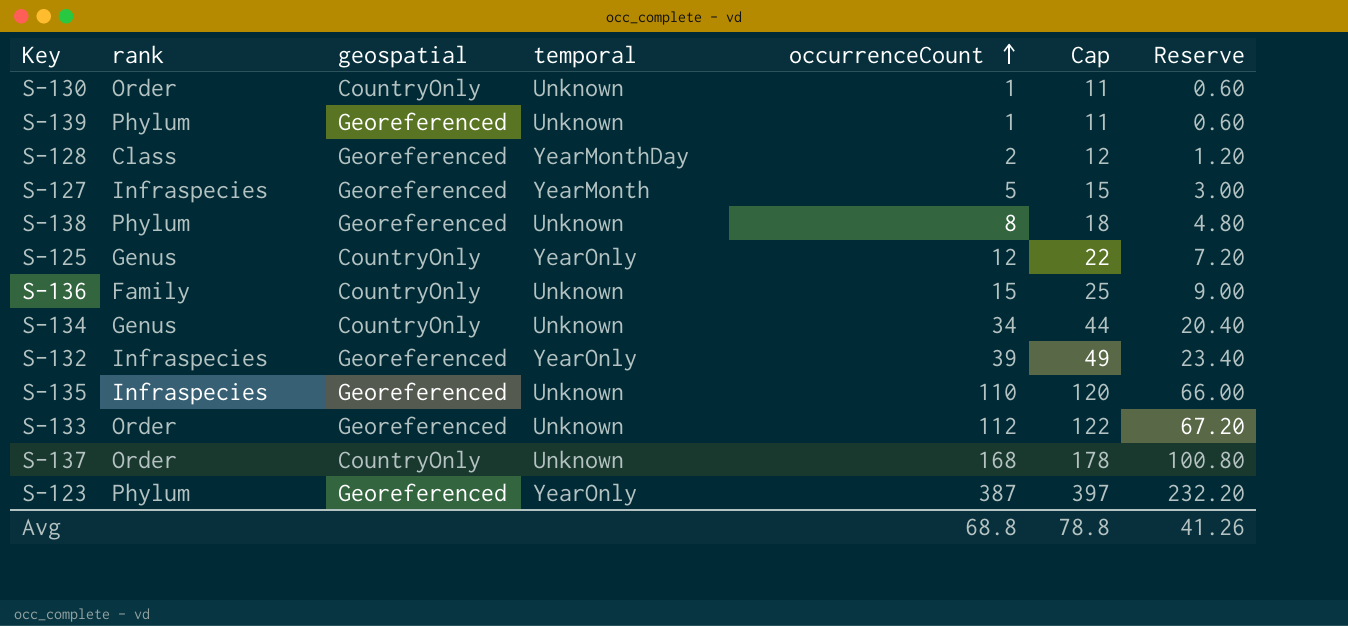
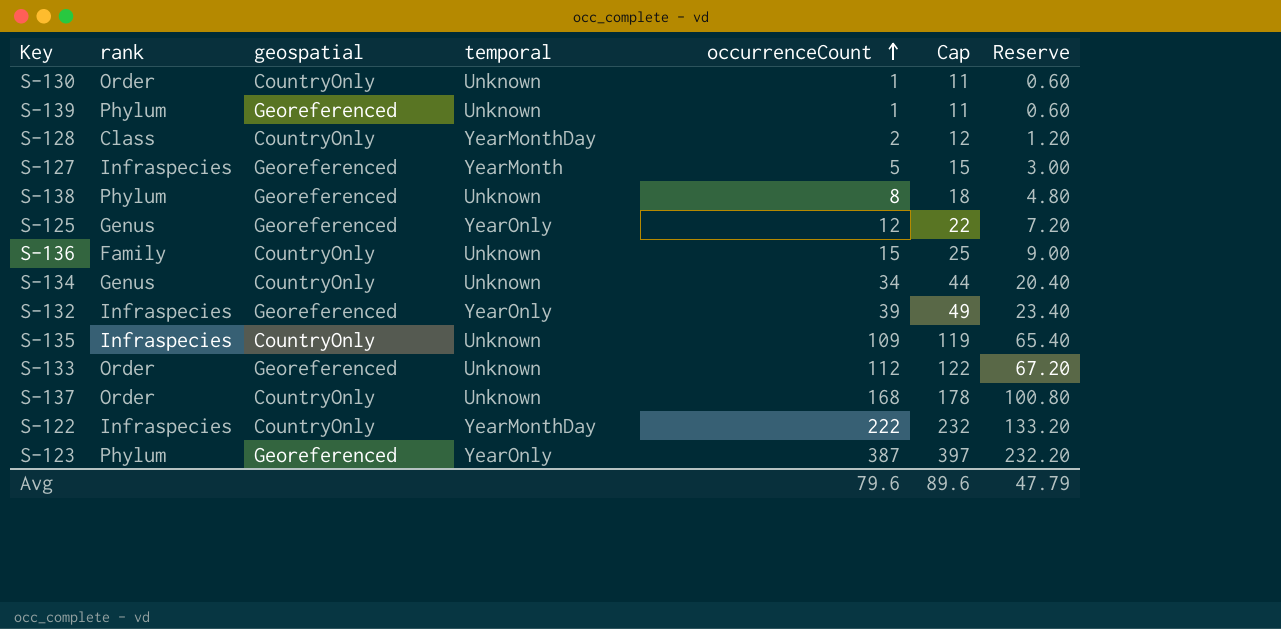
S-128 | geospatial: Georeferenced -> CountryOnly
S-125 | geospatial: CountryOnly -> Georeferenced
S-135 | geospatial: Georeferenced -> CountryOnly
S-135 | occurrenceCount: 110 -> 109
S-135 | Cap: 120 -> 119
S-135 | Reserve: 66.00 -> 65.40
row S-122: none -> Infraspecies | CountryOnly | YearMonthDay | 222 | 232 | 133.20
Avg | occurrenceCount: 68.8 -> 79.6
Avg | Cap: 78.8 -> 89.6
Avg | Reserve: 41.26 -> 47.79

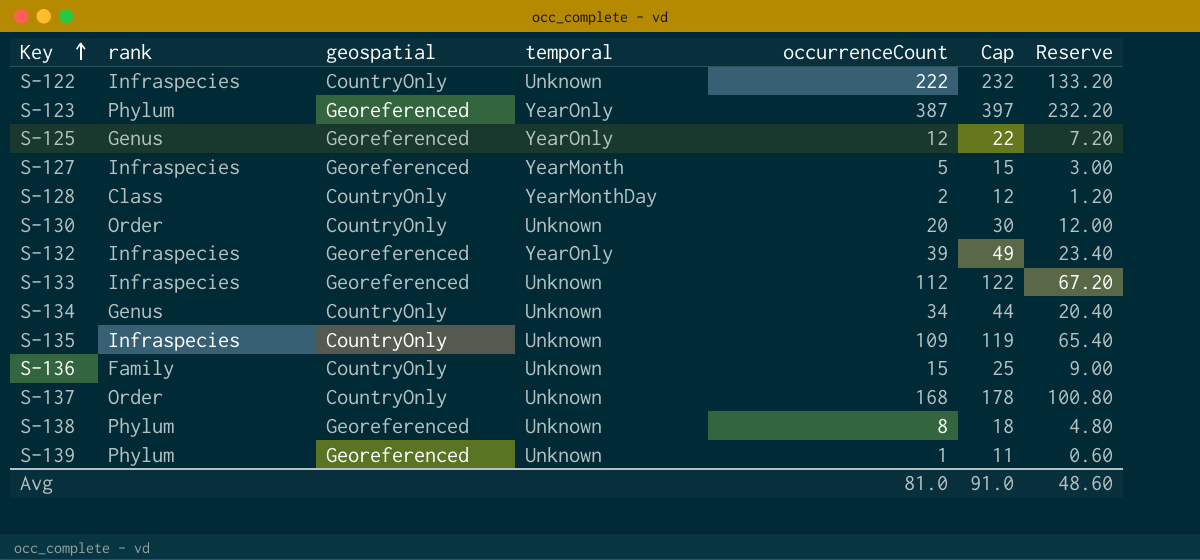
row order: occurrenceCount ascending -> Key ascending
S-122 | temporal: YearMonthDay -> Unknown
S-130 | occurrenceCount: 1 -> 20
S-130 | Cap: 11 -> 30
S-130 | Reserve: 0.60 -> 12.00
S-133 | rank: Order -> Infraspecies
Avg | occurrenceCount: 79.6 -> 81.0
Avg | Cap: 89.6 -> 91.0
Avg | Reserve: 47.79 -> 48.60

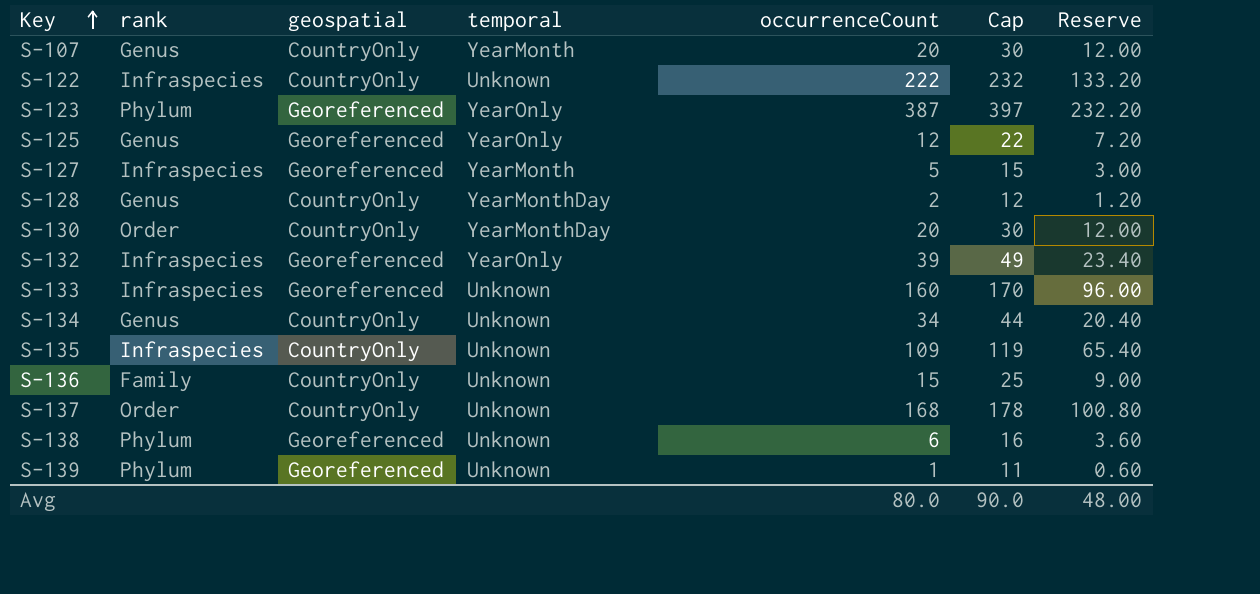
row S-107: none -> Genus | CountryOnly | YearMonth | 20 | 30 | 12.00
S-128 | rank: Class -> Genus
S-130 | temporal: Unknown -> YearMonthDay
S-133 | occurrenceCount: 112 -> 160
S-133 | Cap: 122 -> 170
S-133 | Reserve: 67.20 -> 96.00
S-138 | occurrenceCount: 8 -> 6
S-138 | Cap: 18 -> 16
S-138 | Reserve: 4.80 -> 3.60
Avg | occurrenceCount: 81.0 -> 80.0
Avg | Cap: 91.0 -> 90.0
Avg | Reserve: 48.60 -> 48.00

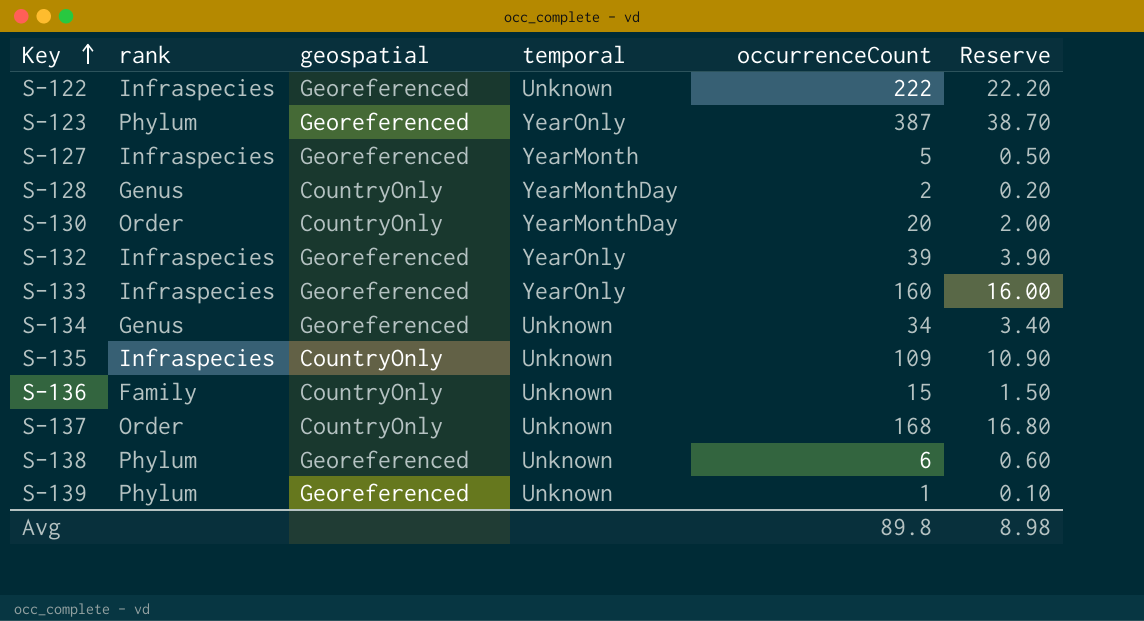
column Cap | formula: [occurrenceCount] + 10 -> none
column Reserve | formula: [occurrenceCount] * 0.6 -> [occurrenceCount] * 0.1
row S-107: Genus | CountryOnly | YearMonth | 20 | 30 | 12.00 -> none
row S-125: Genus | Georeferenced | YearOnly | 12 | 22 | 7.20 -> none
S-122 | geospatial: CountryOnly -> Georeferenced
S-133 | temporal: Unknown -> YearOnly
S-134 | geospatial: CountryOnly -> Georeferenced
Avg | occurrenceCount: 80.0 -> 89.8
Avg | Reserve: 48.00 -> 8.98

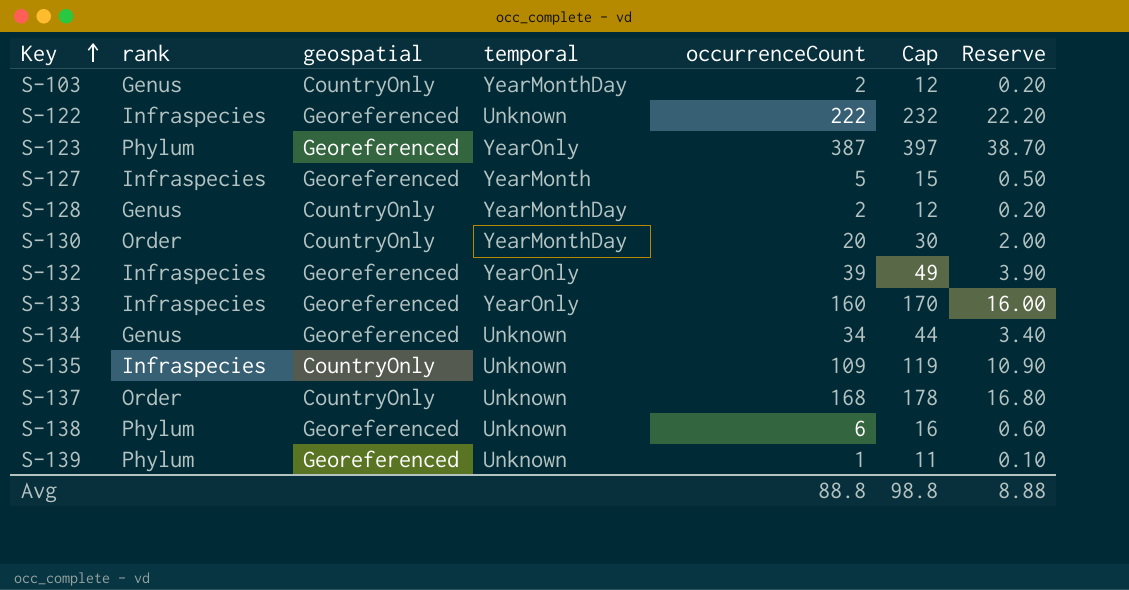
column Cap | formula: none -> [occurrenceCount] + 10
row S-136: Family | CountryOnly | Unknown | 15 | 1.50 -> none
row S-103: none -> Genus | CountryOnly | YearMonthDay | 2 | 12 | 0.20
Avg | occurrenceCount: 89.8 -> 88.8
Avg | Reserve: 8.98 -> 8.88

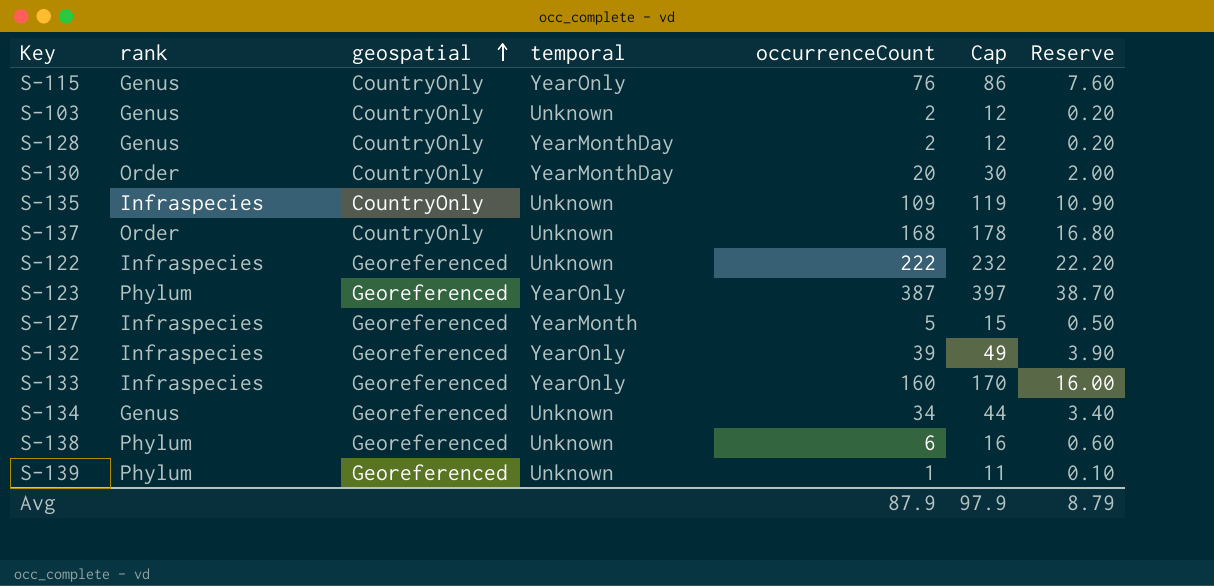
row order: Key ascending -> geospatial ascending
row S-115: none -> Genus | CountryOnly | YearOnly | 76 | 86 | 7.60
S-103 | temporal: YearMonthDay -> Unknown
Avg | occurrenceCount: 88.8 -> 87.9
Avg | Cap: 98.8 -> 97.9
Avg | Reserve: 8.88 -> 8.79

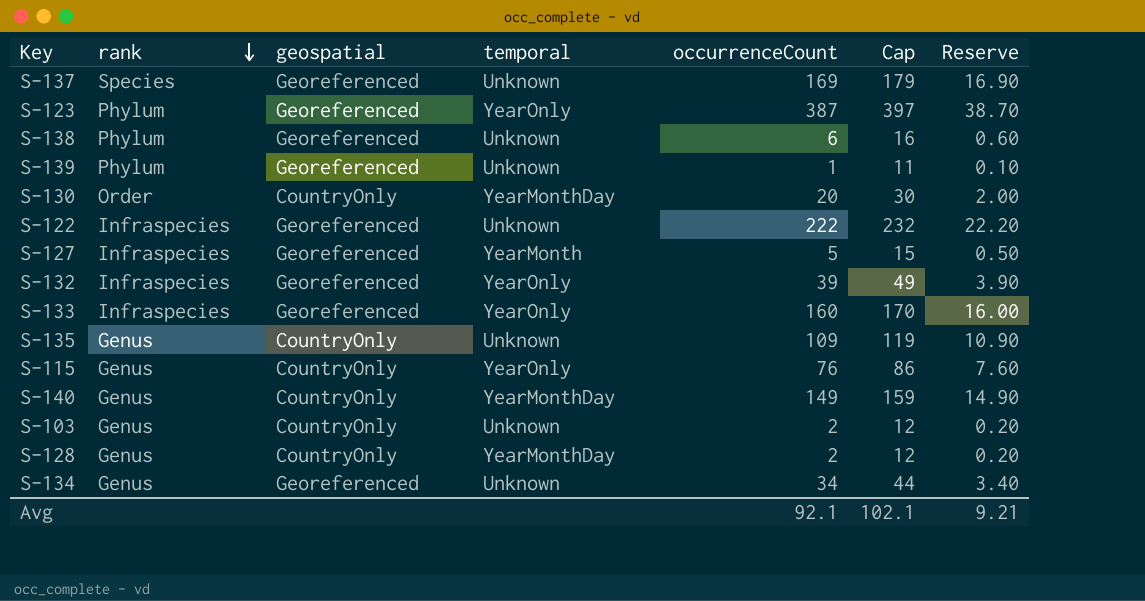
row order: geospatial ascending -> rank descending
S-137 | rank: Order -> Species
S-137 | geospatial: CountryOnly -> Georeferenced
S-137 | occurrenceCount: 168 -> 169
S-137 | Cap: 178 -> 179
S-137 | Reserve: 16.80 -> 16.90
S-135 | rank: Infraspecies -> Genus
row S-140: none -> Genus | CountryOnly | YearMonthDay | 149 | 159 | 14.90
Avg | occurrenceCount: 87.9 -> 92.1
Avg | Cap: 97.9 -> 102.1
Avg | Reserve: 8.79 -> 9.21

